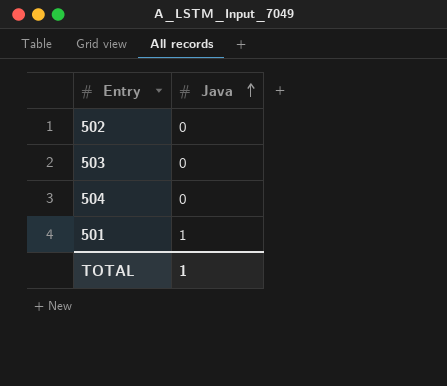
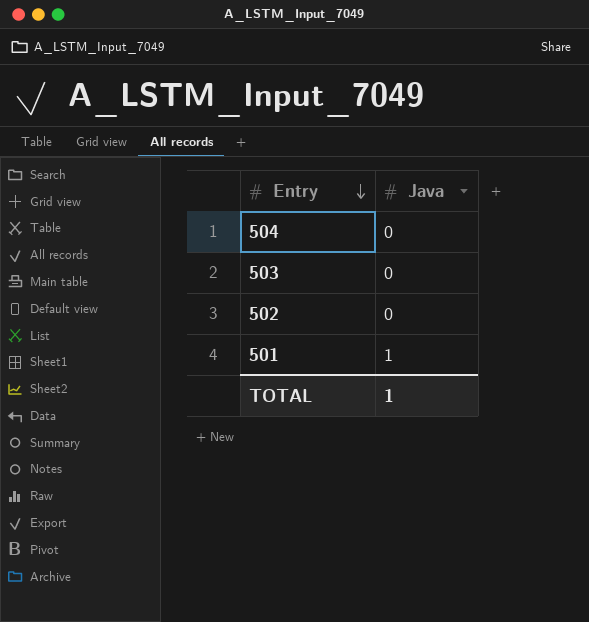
row order: Java ascending -> Entry descending

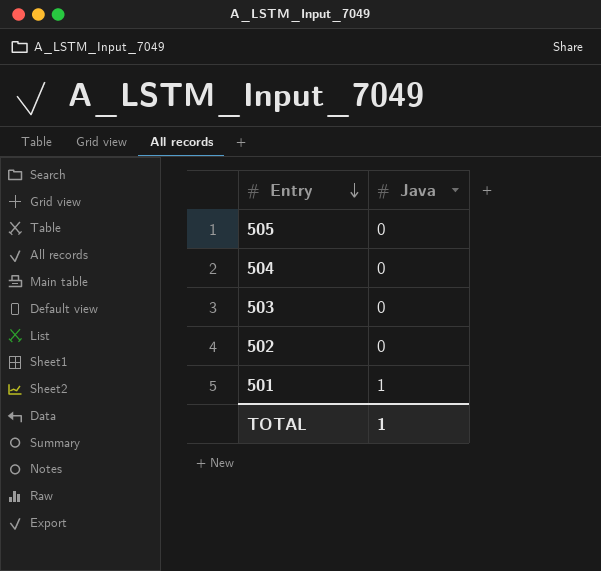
row 505: none -> 0

